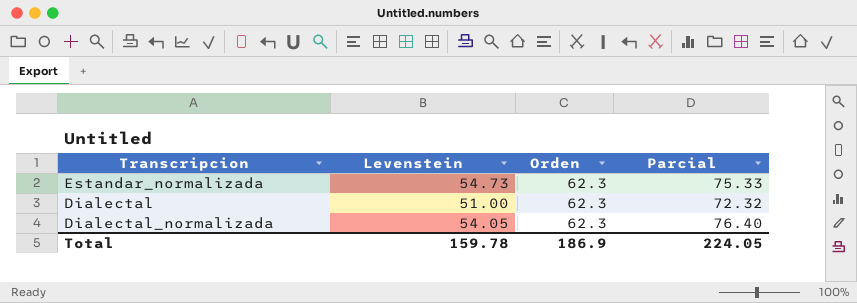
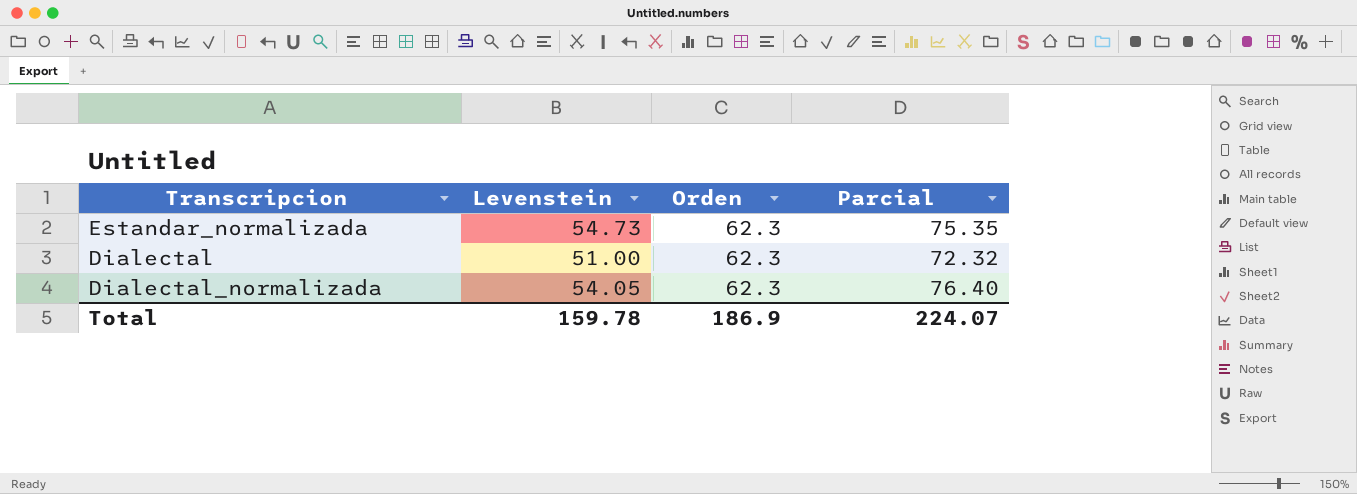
Estandar_normalizada | Parcial: 75.33 -> 75.35
Total | Parcial: 224.05 -> 224.07

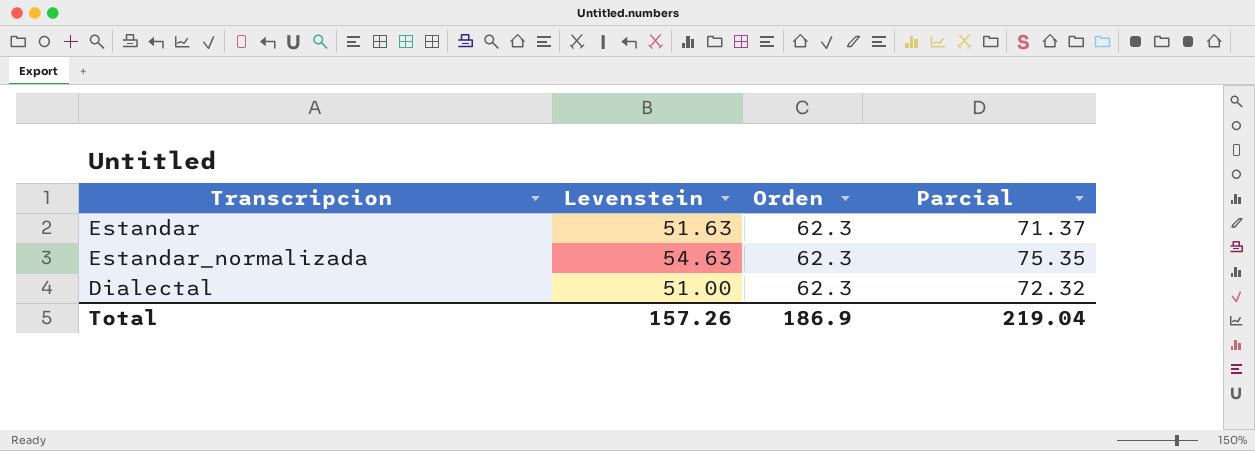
row Dialectal_normalizada: 54.05 | 62.3 | 76.40 -> none
row Estandar: none -> 51.63 | 62.3 | 71.37
Estandar_normalizada | Levenstein: 54.73 -> 54.63
Total | Levenstein: 159.78 -> 157.26
Total | Parcial: 224.07 -> 219.04

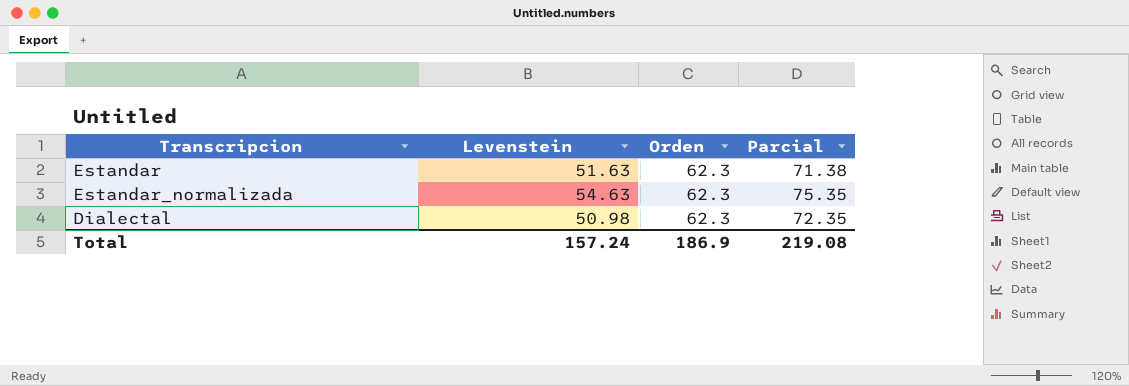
Estandar | Parcial: 71.37 -> 71.38
Dialectal | Levenstein: 51.00 -> 50.98
Dialectal | Parcial: 72.32 -> 72.35
Total | Levenstein: 157.26 -> 157.24
Total | Parcial: 219.04 -> 219.08

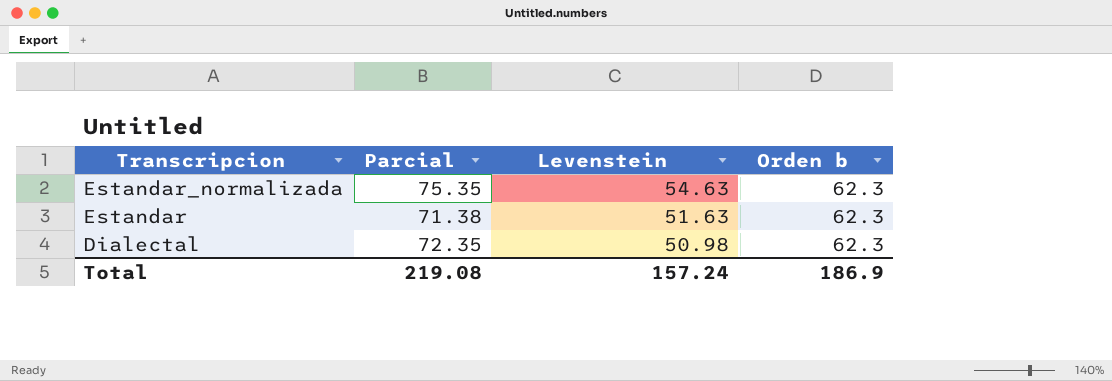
row order: none -> Transcripcion descending
column Parcial | position: 4 -> 2
column name: Orden -> Orden b

